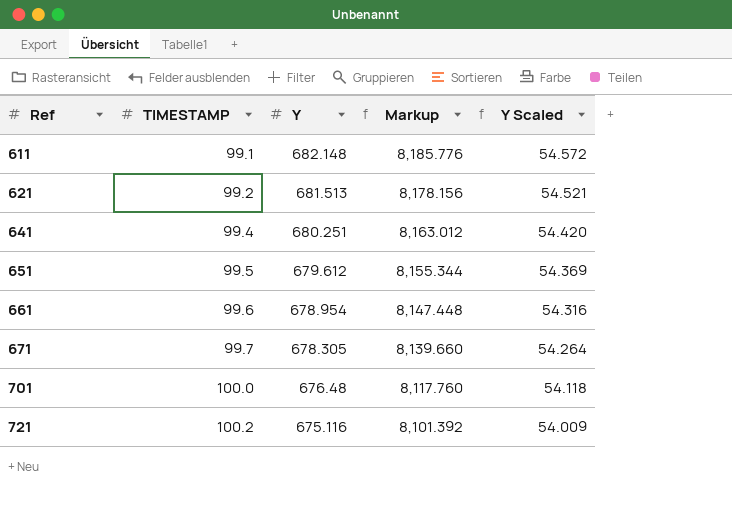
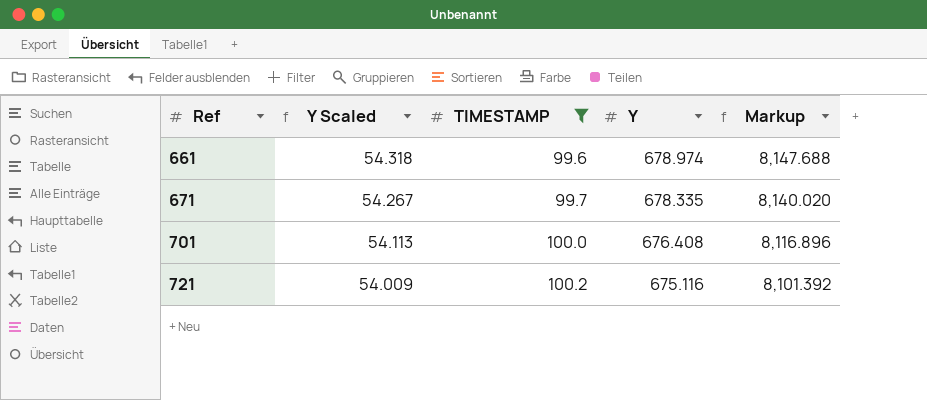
filter: none -> TIMESTAMP >= 99.6
column Y Scaled | position: 5 -> 2
661 | Y Scaled: 54.316 -> 54.318
661 | Y: 678.954 -> 678.974
661 | Markup: 8,147.448 -> 8,147.688
671 | Y Scaled: 54.264 -> 54.267
671 | Y: 678.305 -> 678.335
671 | Markup: 8,139.660 -> 8,140.020
701 | Y Scaled: 54.118 -> 54.113
701 | Y: 676.48 -> 676.408
701 | Markup: 8,117.760 -> 8,116.896

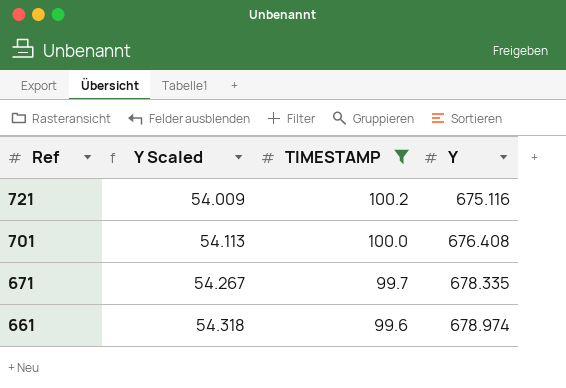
row order: Ref ascending -> Ref descending
column Markup | formula: [Y] * 12 -> none

